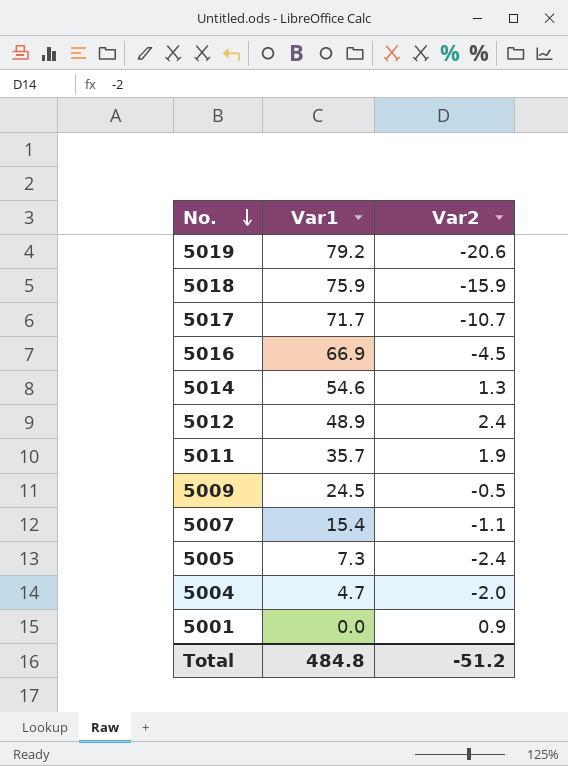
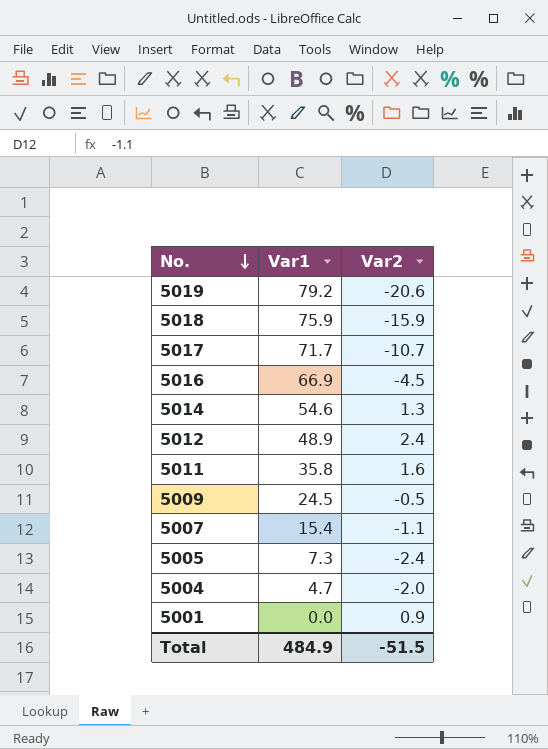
5011 | Var1: 35.7 -> 35.8
5011 | Var2: 1.9 -> 1.6
Total | Var1: 484.8 -> 484.9
Total | Var2: -51.2 -> -51.5

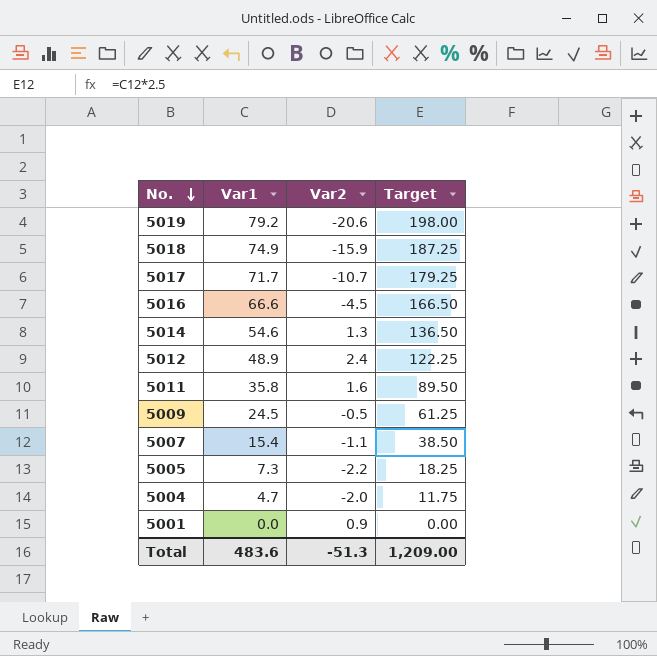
column Target | formula: none -> [Var1] * 2.5
5018 | Var1: 75.9 -> 74.9
5016 | Var1: 66.9 -> 66.6
5005 | Var2: -2.4 -> -2.2
Total | Var1: 484.9 -> 483.6
Total | Var2: -51.5 -> -51.3

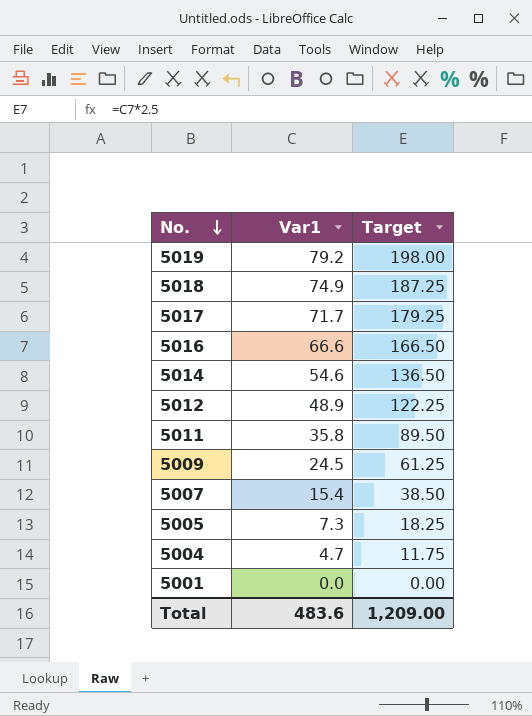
column Var2 | position: 3 -> none

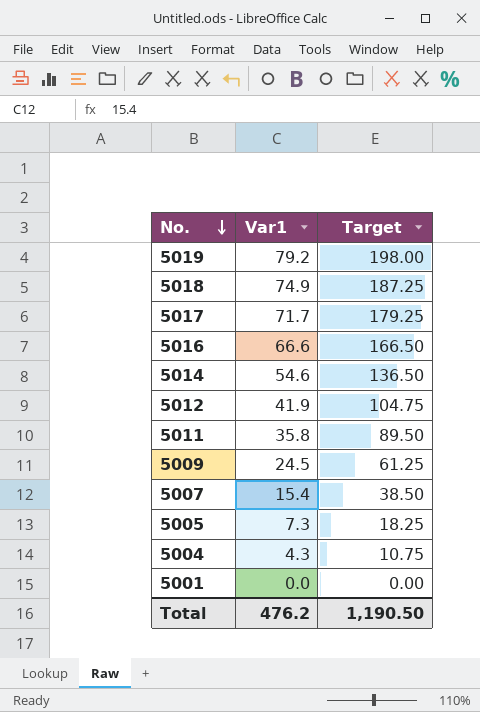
5012 | Var1: 48.9 -> 41.9
5012 | Target: 122.25 -> 104.75
5004 | Var1: 4.7 -> 4.3
5004 | Target: 11.75 -> 10.75
Total | Var1: 483.6 -> 476.2
Total | Target: 1,209.00 -> 1,190.50

